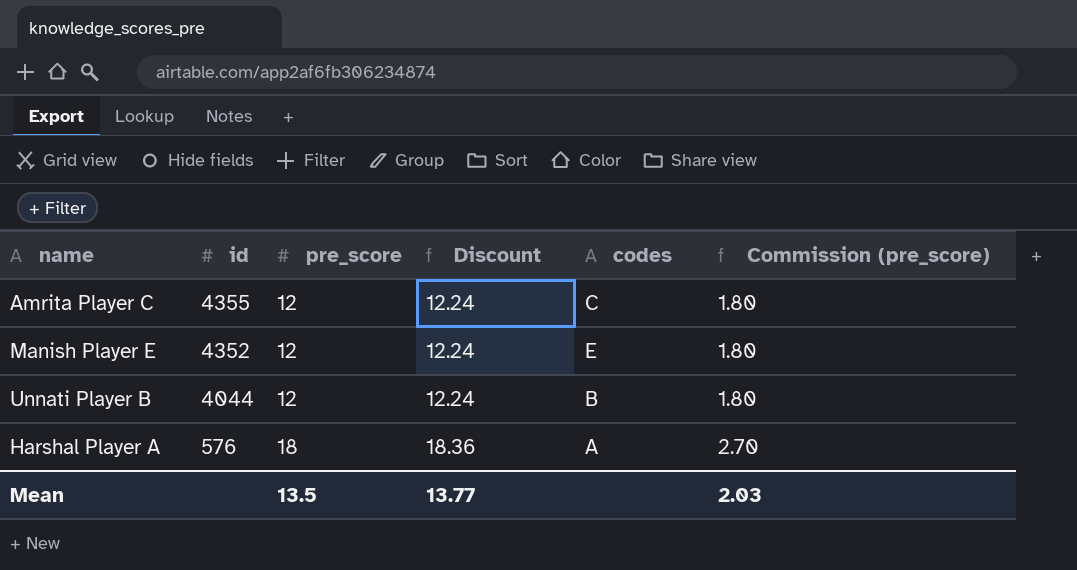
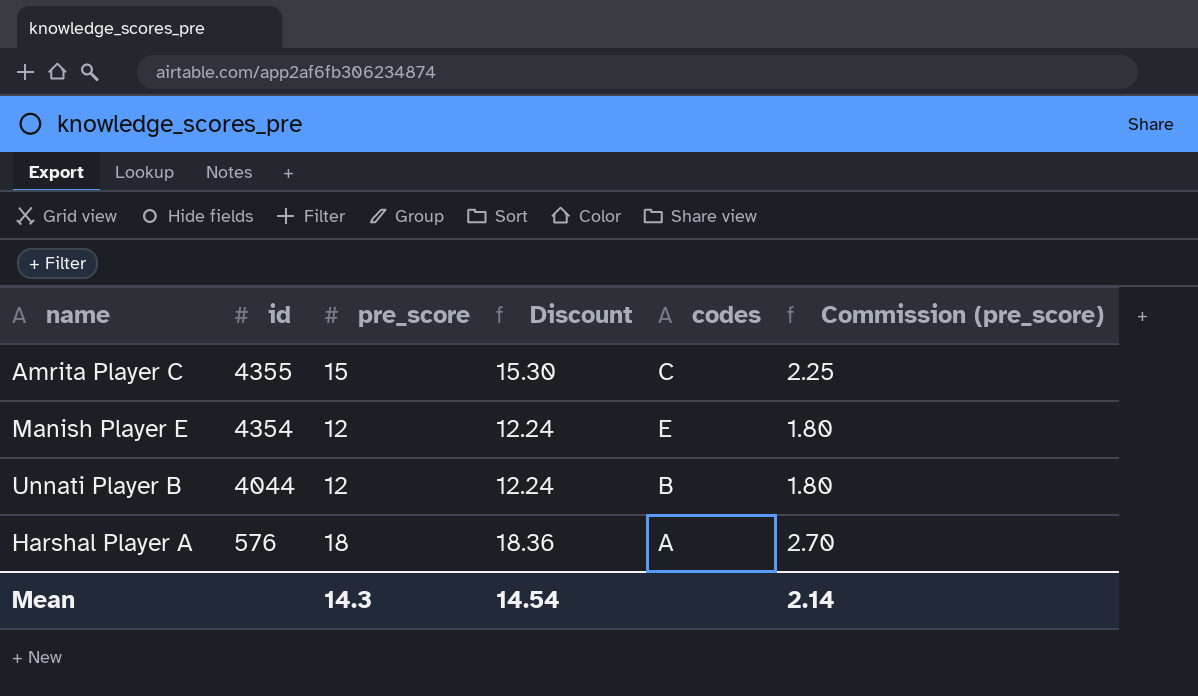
Amrita Player C | pre_score: 12 -> 15
Amrita Player C | Discount: 12.24 -> 15.30
Amrita Player C | Commission (pre_score): 1.80 -> 2.25
Manish Player E | id: 4352 -> 4354
Mean | pre_score: 13.5 -> 14.3
Mean | Discount: 13.77 -> 14.54
Mean | Commission (pre_score): 2.03 -> 2.14

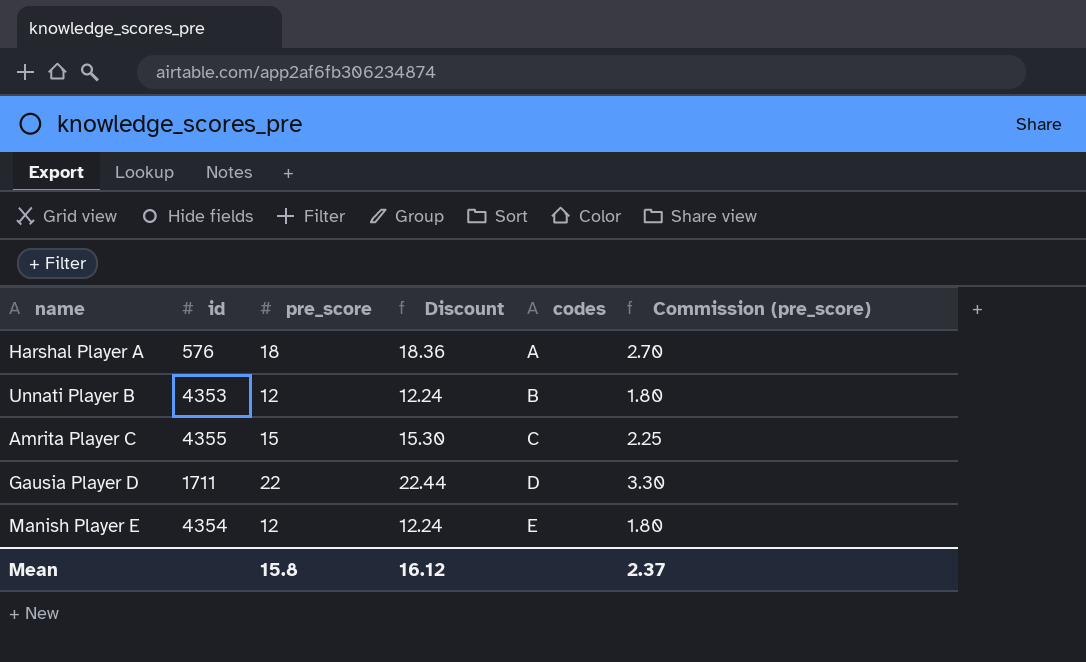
row order: id descending -> codes ascending
Unnati Player B | id: 4044 -> 4353
row Gausia Player D: none -> 1711 | 22 | 22.44 | D | 3.30
Mean | pre_score: 14.3 -> 15.8
Mean | Discount: 14.54 -> 16.12
Mean | Commission (pre_score): 2.14 -> 2.37

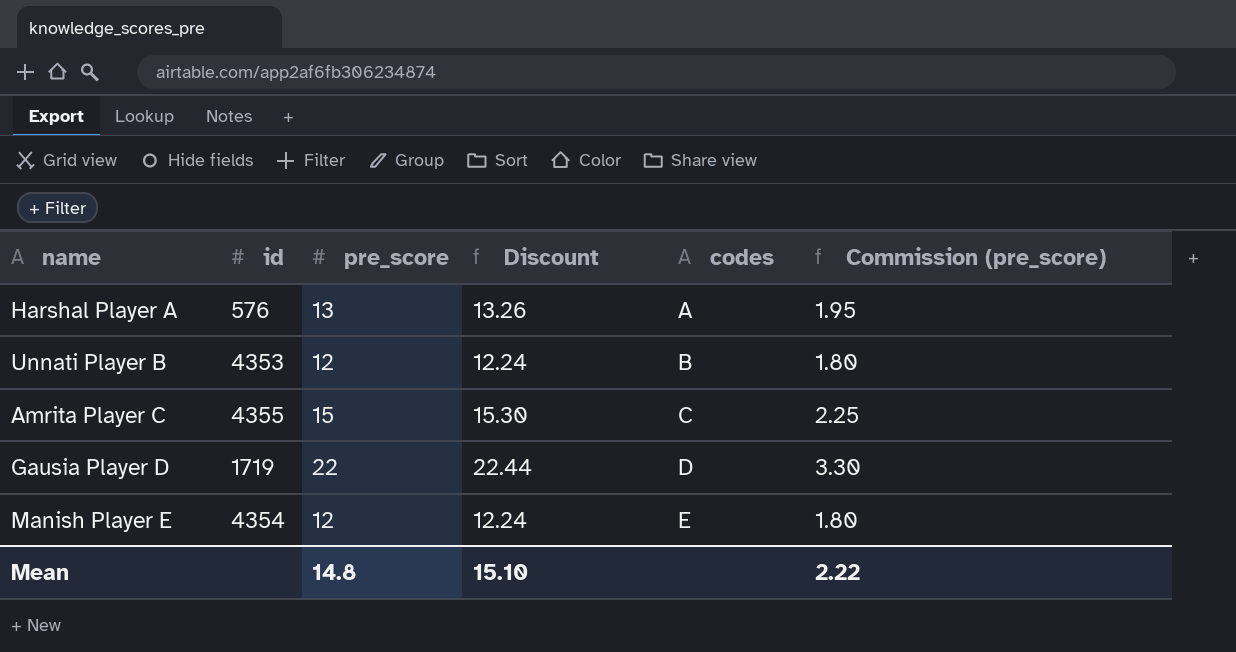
Harshal Player A | pre_score: 18 -> 13
Harshal Player A | Discount: 18.36 -> 13.26
Harshal Player A | Commission (pre_score): 2.70 -> 1.95
Gausia Player D | id: 1711 -> 1719
Mean | pre_score: 15.8 -> 14.8
Mean | Discount: 16.12 -> 15.10
Mean | Commission (pre_score): 2.37 -> 2.22

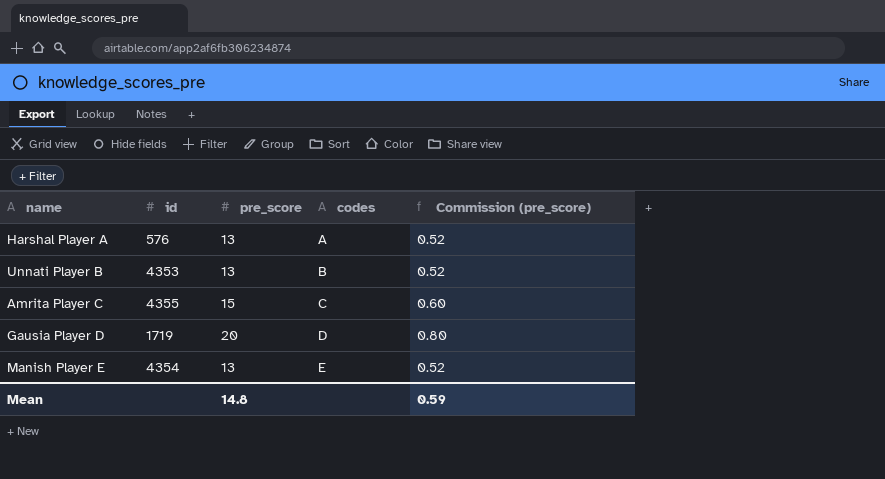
column Discount | formula: [pre_score] * 1.02 -> none
column Commission (pre_score) | formula: [pre_score] * 0.15 -> [pre_score] * 0.04
Unnati Player B | pre_score: 12 -> 13
Gausia Player D | pre_score: 22 -> 20
Manish Player E | pre_score: 12 -> 13
Mean | Commission (pre_score): 2.22 -> 0.59

